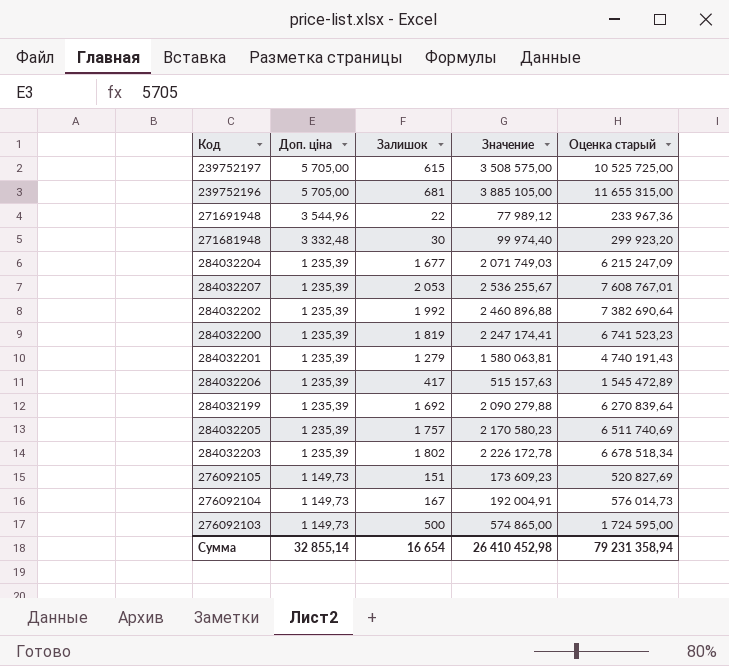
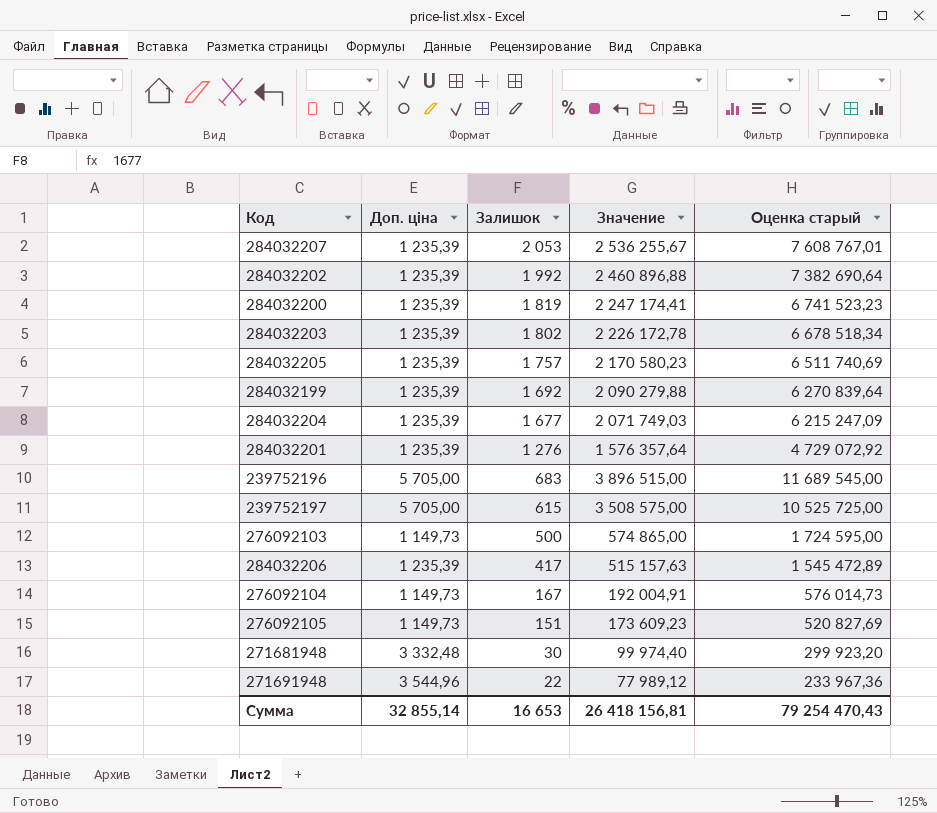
row order: Доп. ціна descending -> Залишок descending
284032201 | Залишок: 1 279 -> 1 276
284032201 | Значение: 1 580 063,81 -> 1 576 357,64
284032201 | Оценка старый: 4 740 191,43 -> 4 729 072,92
239752196 | Залишок: 681 -> 683
239752196 | Значение: 3 885 105,00 -> 3 896 515,00
239752196 | Оценка старый: 11 655 315,00 -> 11 689 545,00
Сумма | Залишок: 16 654 -> 16 653
Сумма | Значение: 26 410 452,98 -> 26 418 156,81
Сумма | Оценка старый: 79 231 358,94 -> 79 254 470,43

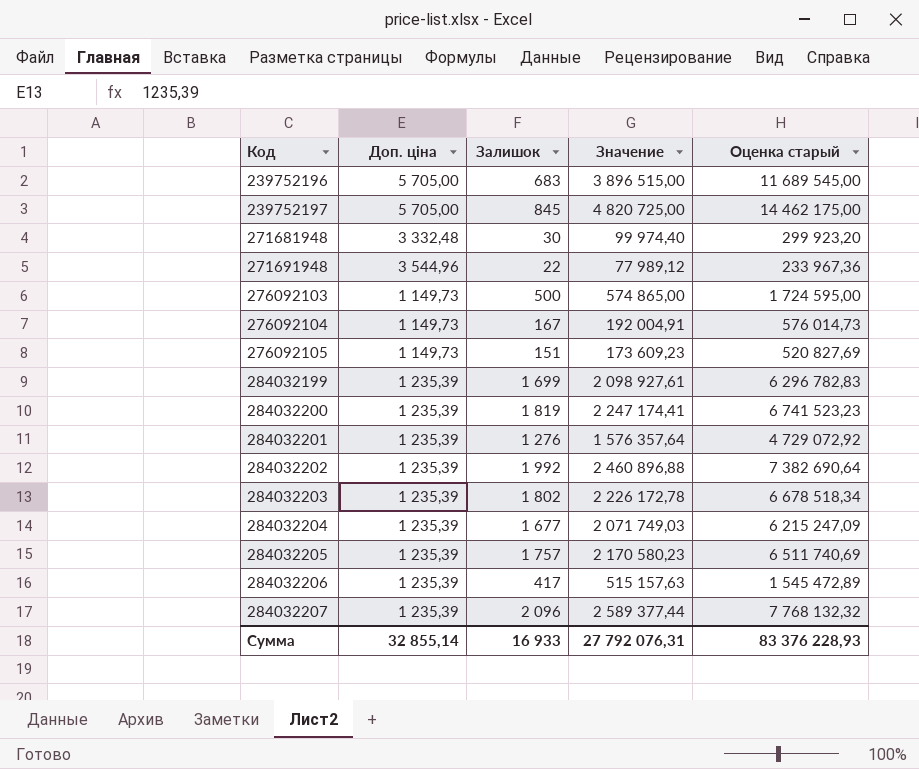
row order: Залишок descending -> Код ascending
239752197 | Залишок: 615 -> 845
239752197 | Значение: 3 508 575,00 -> 4 820 725,00
239752197 | Оценка старый: 10 525 725,00 -> 14 462 175,00
284032199 | Залишок: 1 692 -> 1 699
284032199 | Значение: 2 090 279,88 -> 2 098 927,61
284032199 | Оценка старый: 6 270 839,64 -> 6 296 782,83
284032207 | Залишок: 2 053 -> 2 096
284032207 | Значение: 2 536 255,67 -> 2 589 377,44
284032207 | Оценка старый: 7 608 767,01 -> 7 768 132,32
Сумма | Залишок: 16 653 -> 16 933
Сумма | Значение: 26 418 156,81 -> 27 792 076,31
Сумма | Оценка старый: 79 254 470,43 -> 83 376 228,93

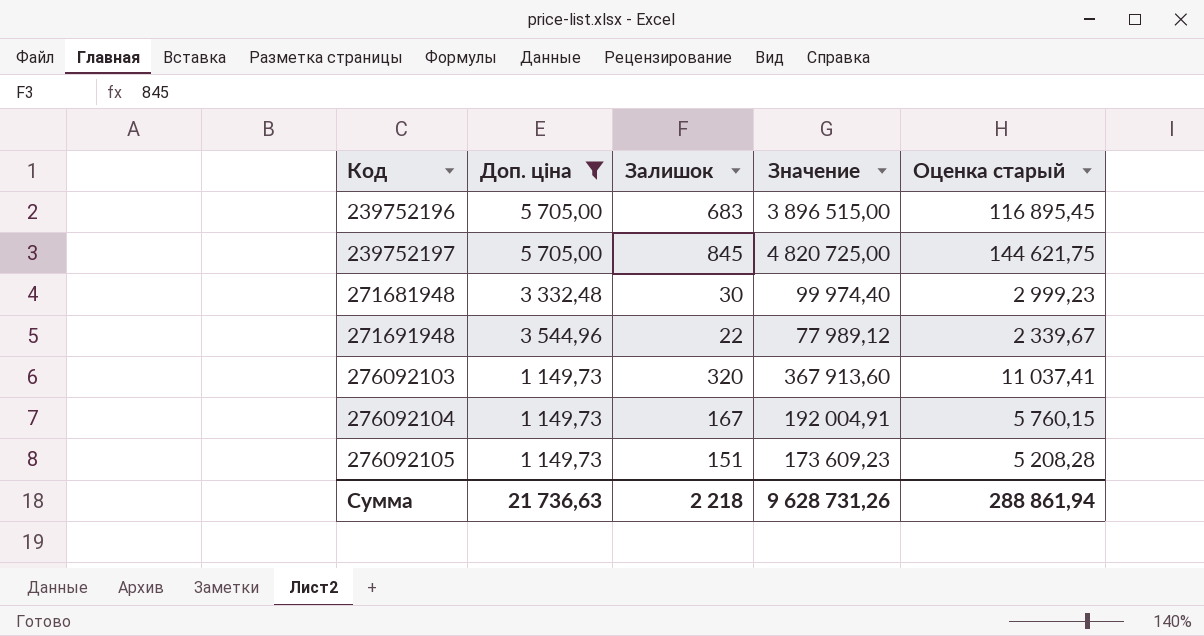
filter: none -> Доп. ціна != 1 235,39
column Оценка старый | formula: [Значение] * 3 -> [Значение] * 0,03
276092103 | Залишок: 500 -> 320
276092103 | Значение: 574 865,00 -> 367 913,60
Сумма | Доп. ціна: 32 855,14 -> 21 736,63
Сумма | Залишок: 16 933 -> 2 218
Сумма | Значение: 27 792 076,31 -> 9 628 731,26
Сумма | Оценка старый: 83 376 228,93 -> 288 861,94

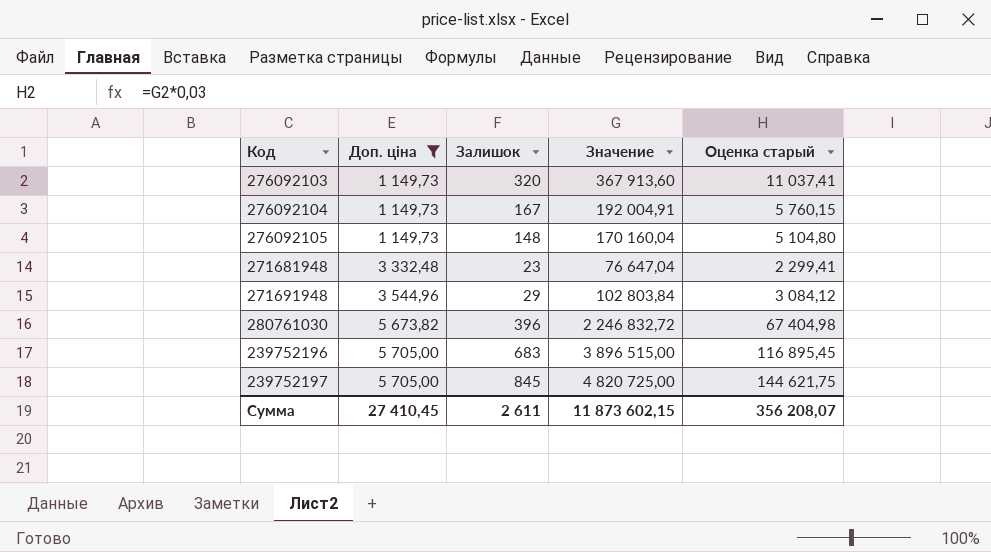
row order: Код ascending -> Доп. ціна ascending
276092105 | Залишок: 151 -> 148
276092105 | Значение: 173 609,23 -> 170 160,04
276092105 | Оценка старый: 5 208,28 -> 5 104,80
271681948 | Залишок: 30 -> 23
271681948 | Значение: 99 974,40 -> 76 647,04
271681948 | Оценка старый: 2 999,23 -> 2 299,41
271691948 | Залишок: 22 -> 29
271691948 | Значение: 77 989,12 -> 102 803,84
271691948 | Оценка старый: 2 339,67 -> 3 084,12
row 280761030: none -> 5 673,82 | 396 | 2 246 832,72 | 67 404,98
Сумма | Доп. ціна: 21 736,63 -> 27 410,45
Сумма | Залишок: 2 218 -> 2 611
Сумма | Значение: 9 628 731,26 -> 11 873 602,15
Сумма | Оценка старый: 288 861,94 -> 356 208,07

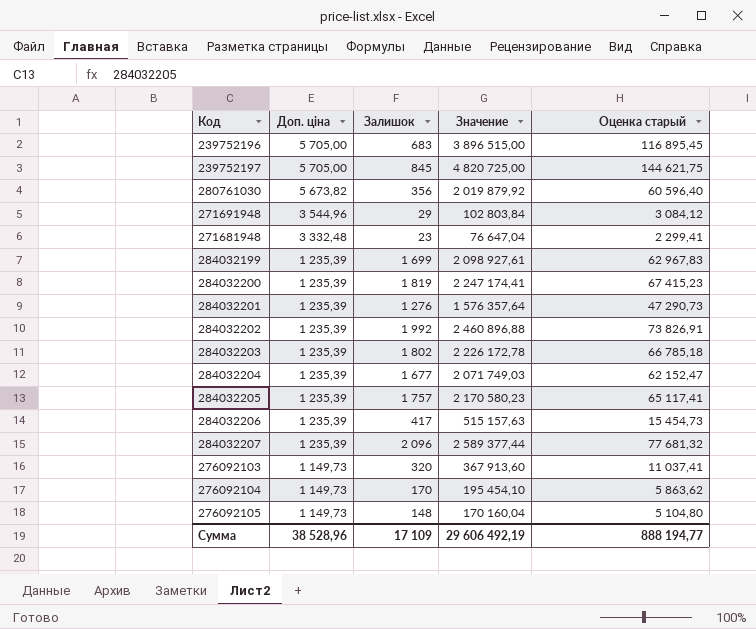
filter: Доп. ціна != 1 235,39 -> none
row order: Доп. ціна ascending -> Доп. ціна descending
280761030 | Залишок: 396 -> 356
280761030 | Значение: 2 246 832,72 -> 2 019 879,92
280761030 | Оценка старый: 67 404,98 -> 60 596,40
276092104 | Залишок: 167 -> 170
276092104 | Значение: 192 004,91 -> 195 454,10
276092104 | Оценка старый: 5 760,15 -> 5 863,62
Сумма | Доп. ціна: 27 410,45 -> 38 528,96
Сумма | Залишок: 2 611 -> 17 109
Сумма | Значение: 11 873 602,15 -> 29 606 492,19
Сумма | Оценка старый: 356 208,07 -> 888 194,77

